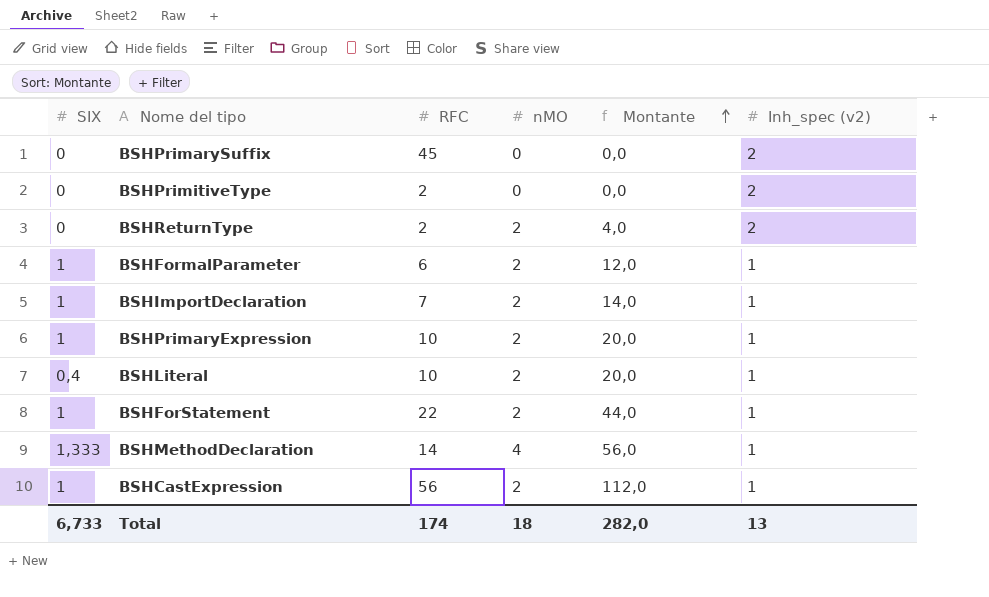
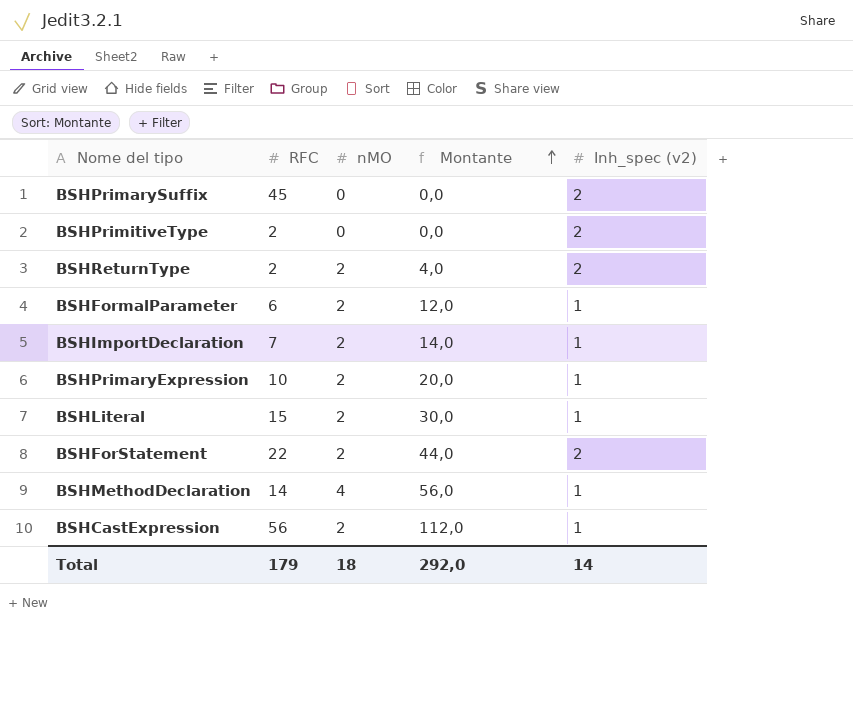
column SIX | position: 1 -> none
BSHLiteral | RFC: 10 -> 15
BSHLiteral | Montante: 20,0 -> 30,0
BSHForStatement | Inh_spec (v2): 1 -> 2
Total | RFC: 174 -> 179
Total | Montante: 282,0 -> 292,0
Total | Inh_spec (v2): 13 -> 14

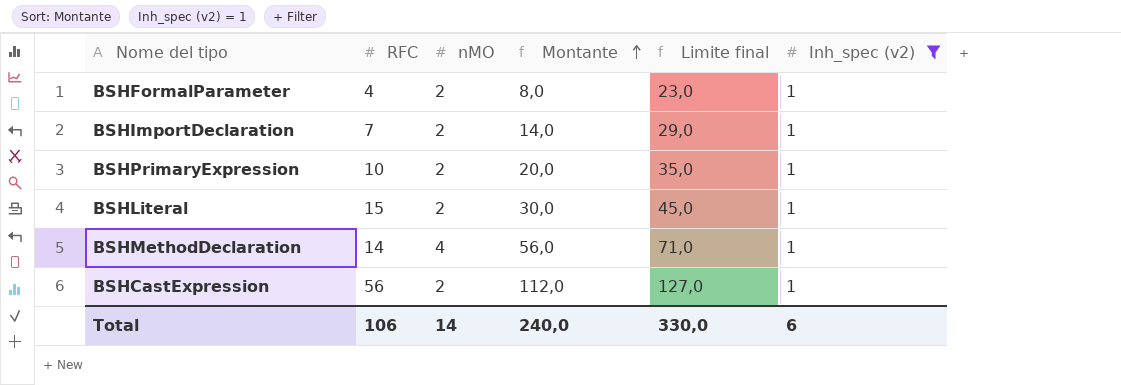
filter: none -> Inh_spec (v2) = 1
column Limite final | formula: none -> [Montante] + 15
BSHFormalParameter | RFC: 6 -> 4
BSHFormalParameter | Montante: 12,0 -> 8,0
Total | RFC: 179 -> 106
Total | nMO: 18 -> 14
Total | Montante: 292,0 -> 240,0
Total | Inh_spec (v2): 14 -> 6

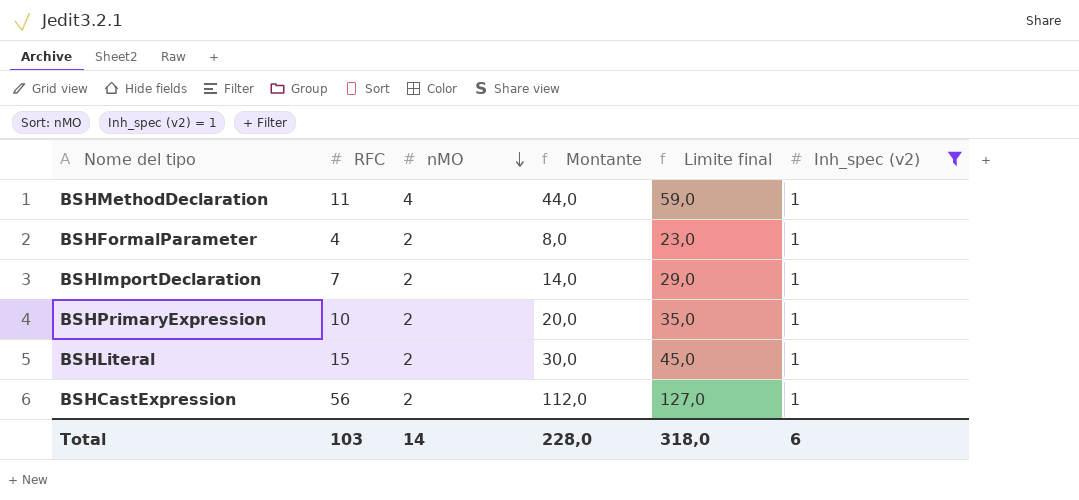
row order: Montante ascending -> nMO descending
BSHMethodDeclaration | RFC: 14 -> 11
BSHMethodDeclaration | Montante: 56,0 -> 44,0
BSHMethodDeclaration | Limite final: 71,0 -> 59,0
Total | RFC: 106 -> 103
Total | Montante: 240,0 -> 228,0
Total | Limite final: 330,0 -> 318,0

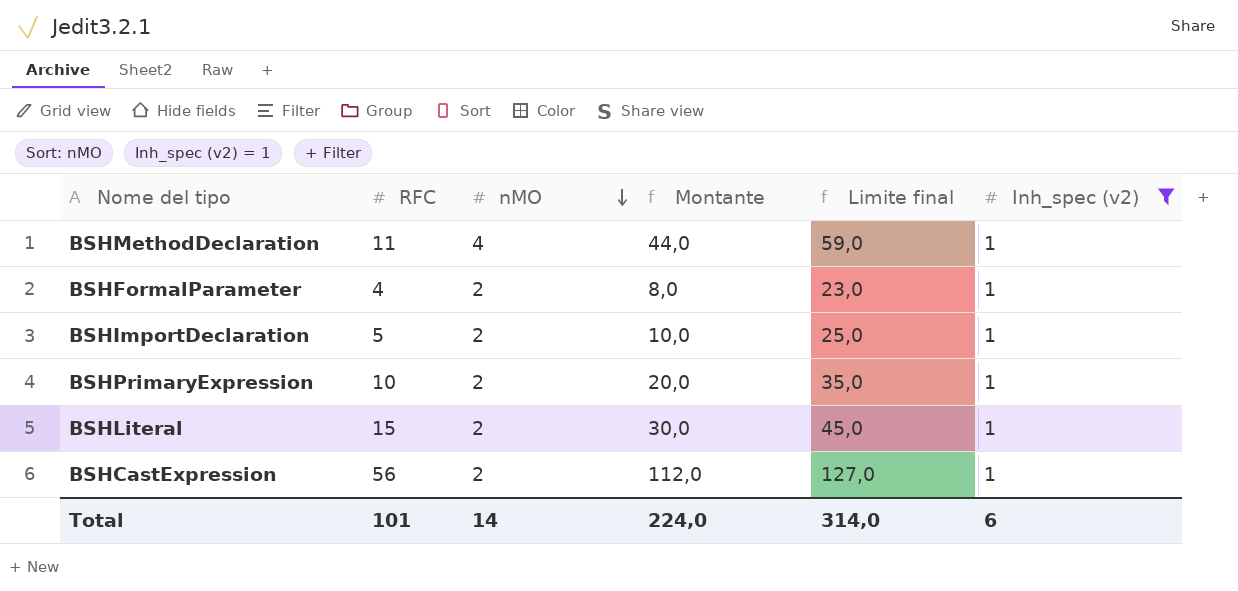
BSHImportDeclaration | RFC: 7 -> 5
BSHImportDeclaration | Montante: 14,0 -> 10,0
BSHImportDeclaration | Limite final: 29,0 -> 25,0
Total | RFC: 103 -> 101
Total | Montante: 228,0 -> 224,0
Total | Limite final: 318,0 -> 314,0

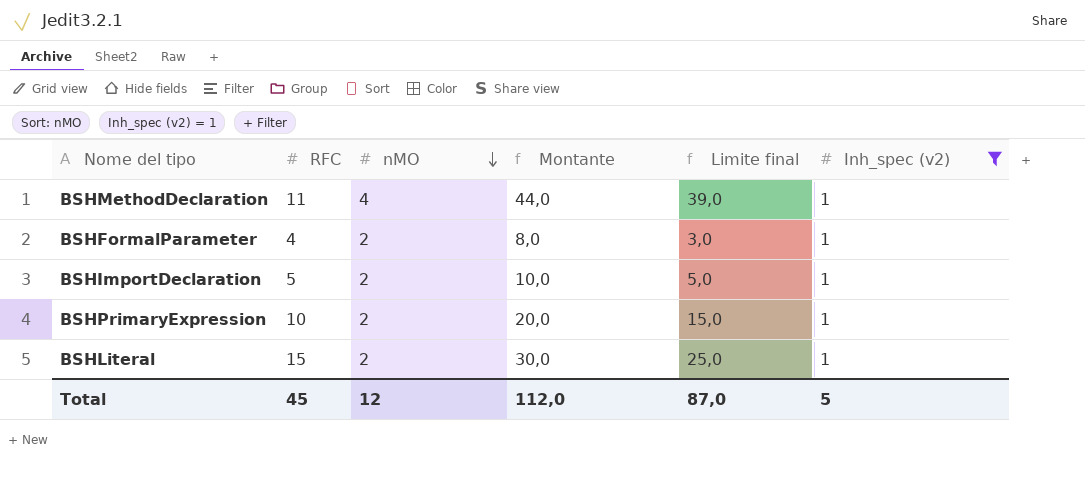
column Limite final | formula: [Montante] + 15 -> [Montante] - 5
row BSHCastExpression: 56 | 2 | 112,0 | 127,0 | 1 -> none
Total | RFC: 101 -> 45
Total | nMO: 14 -> 12
Total | Montante: 224,0 -> 112,0
Total | Limite final: 314,0 -> 87,0
Total | Inh_spec (v2): 6 -> 5

